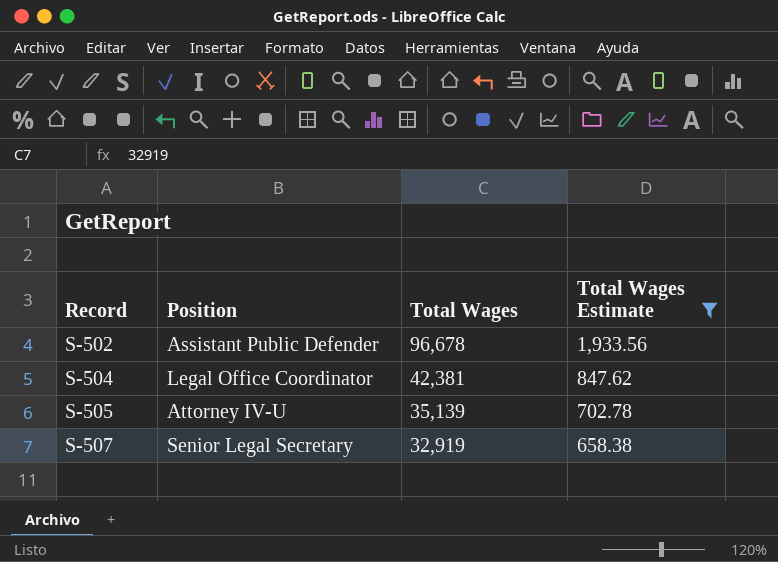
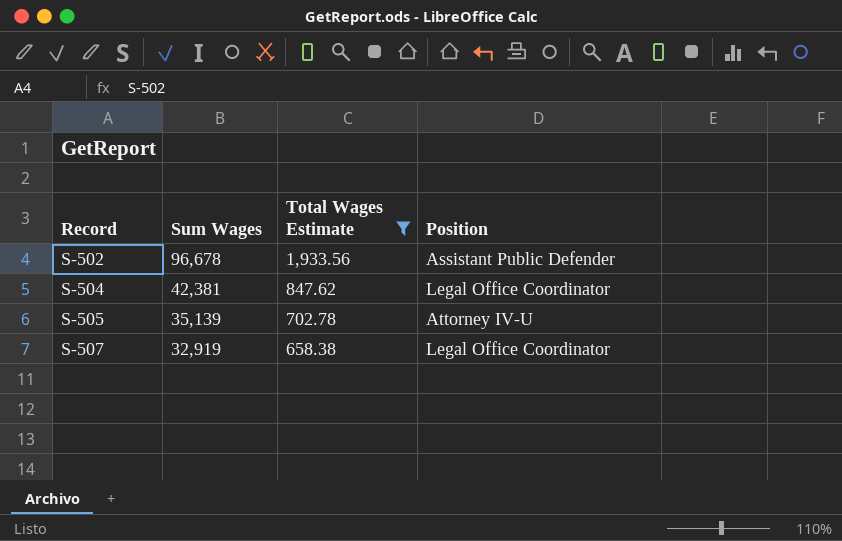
column name: Total Wages -> Sum Wages
column Position | position: 2 -> 4
S-507 | Position: Senior Legal Secretary -> Legal Office Coordinator

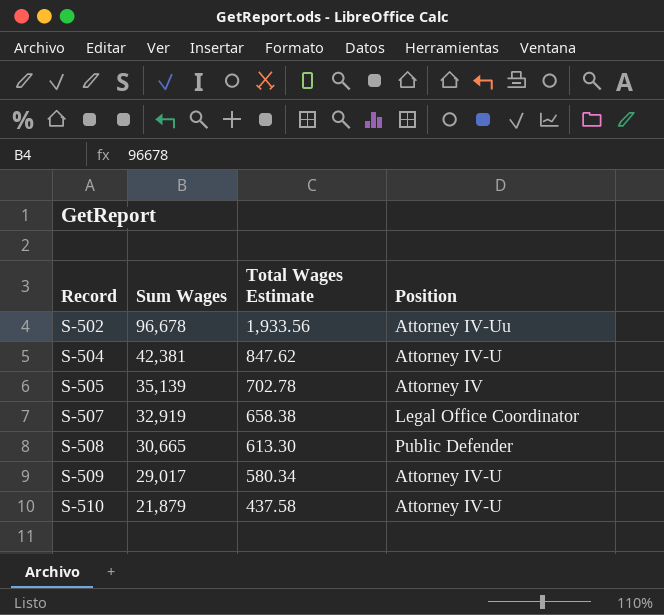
filter: Total Wages Estimate >= 658.38 -> none
S-502 | Position: Assistant Public Defender -> Attorney IV-Uu
S-504 | Position: Legal Office Coordinator -> Attorney IV-U
S-505 | Position: Attorney IV-U -> Attorney IV

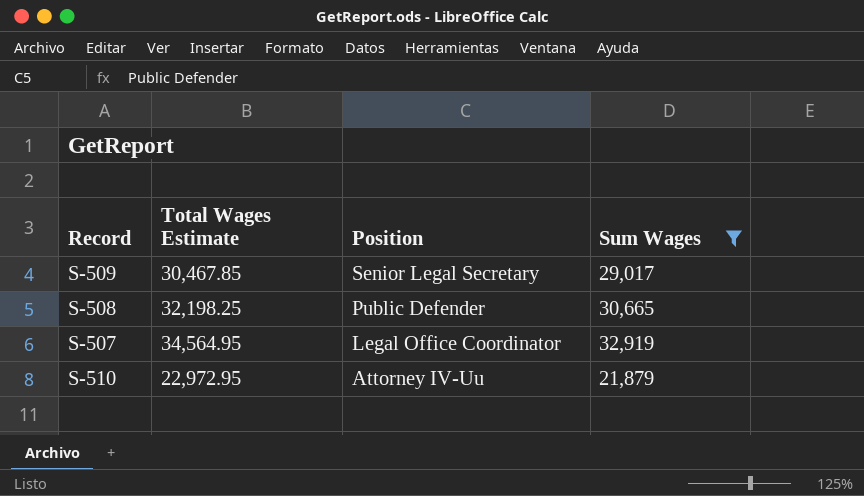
filter: none -> Sum Wages <= 32,919
row order: Record ascending -> Position descending
column Total Wages Estimate | formula: [Sum Wages] * 0.02 -> [Sum Wages] * 1.05
column Sum Wages | position: 2 -> 4
S-509 | Position: Attorney IV-U -> Senior Legal Secretary
S-510 | Position: Attorney IV-U -> Attorney IV-Uu

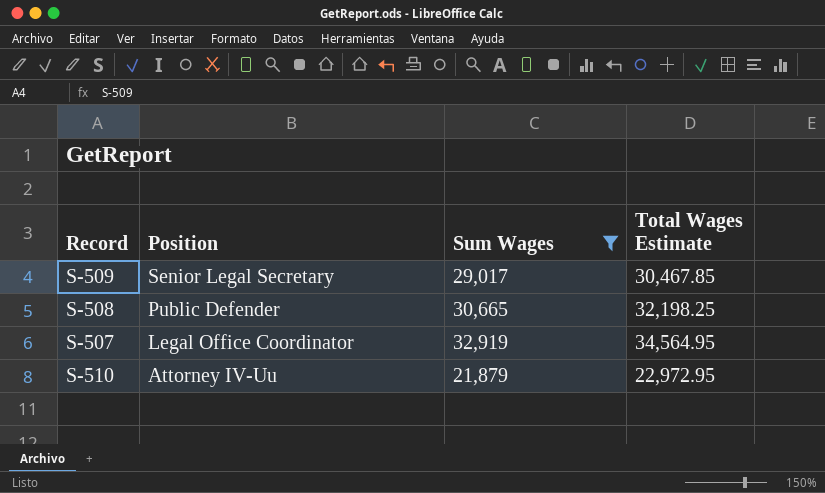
column Total Wages Estimate | position: 2 -> 4

